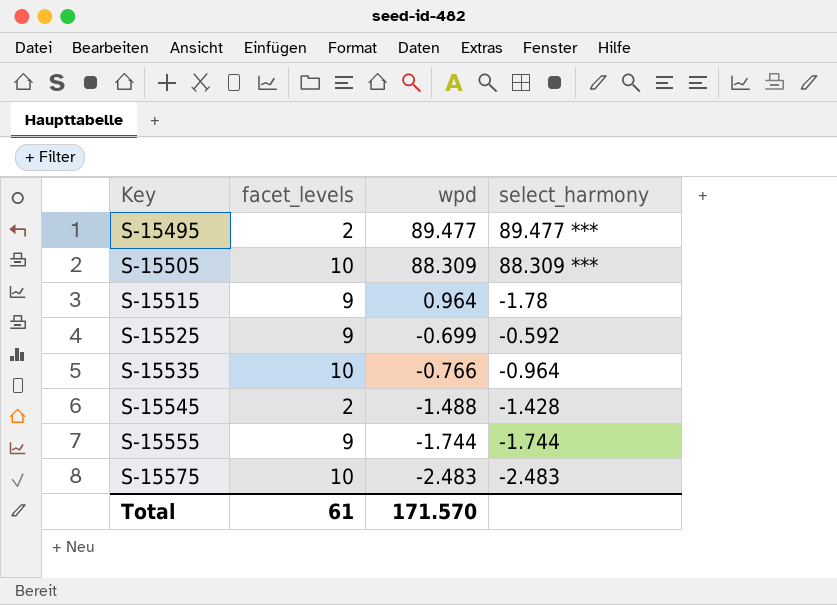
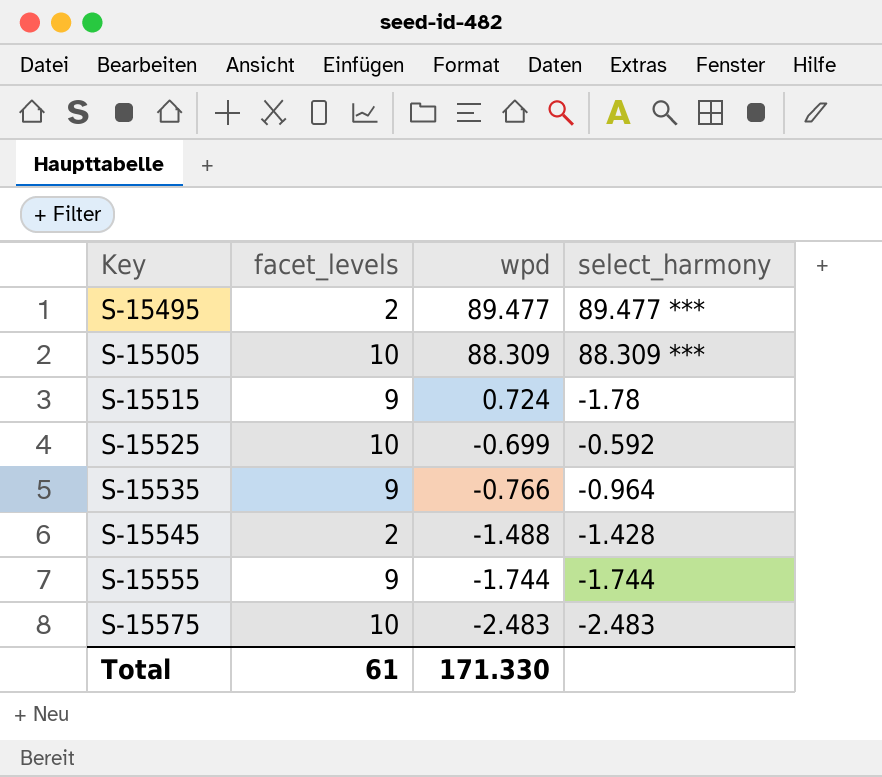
S-15515 | wpd: 0.964 -> 0.724
S-15525 | facet_levels: 9 -> 10
S-15535 | facet_levels: 10 -> 9
Total | wpd: 171.570 -> 171.330

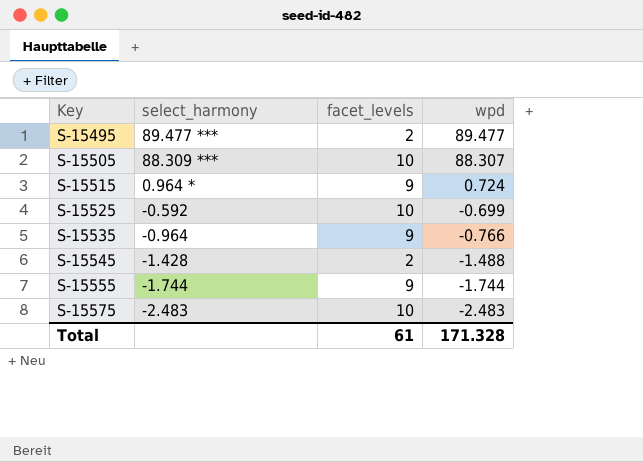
column select_harmony | position: 4 -> 2
S-15505 | wpd: 88.309 -> 88.307
S-15515 | select_harmony: -1.78 -> 0.964 *
Total | wpd: 171.330 -> 171.328

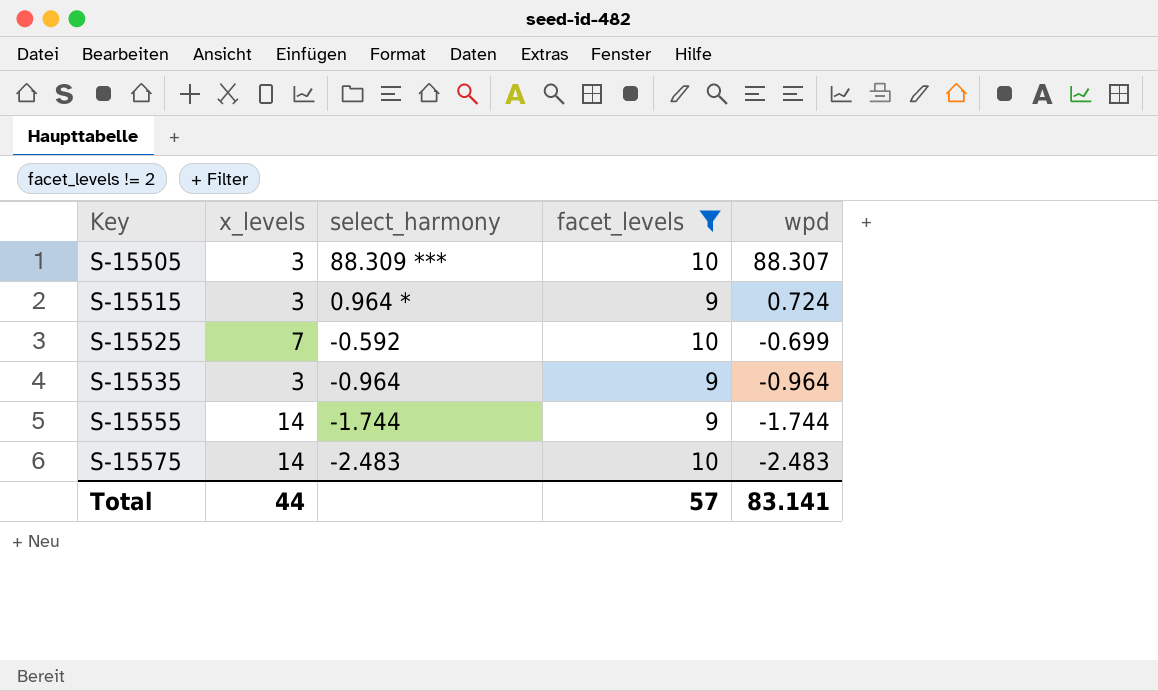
filter: none -> facet_levels != 2
column x_levels | position: none -> 2
S-15535 | wpd: -0.766 -> -0.964
Total | facet_levels: 61 -> 57
Total | wpd: 171.328 -> 83.141

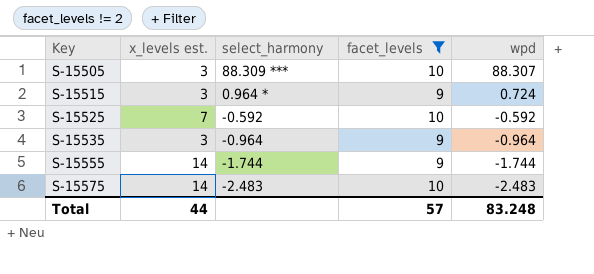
column name: x_levels -> x_levels est.
S-15525 | wpd: -0.699 -> -0.592
Total | wpd: 83.141 -> 83.248

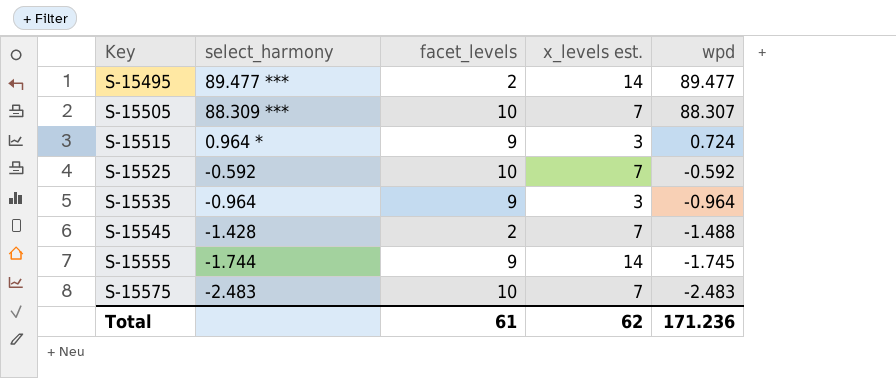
filter: facet_levels != 2 -> none
column x_levels est. | position: 2 -> 4
S-15505 | x_levels est.: 3 -> 7
S-15555 | wpd: -1.744 -> -1.745
S-15575 | x_levels est.: 14 -> 7
Total | facet_levels: 57 -> 61
Total | x_levels est.: 44 -> 62
Total | wpd: 83.248 -> 171.236

